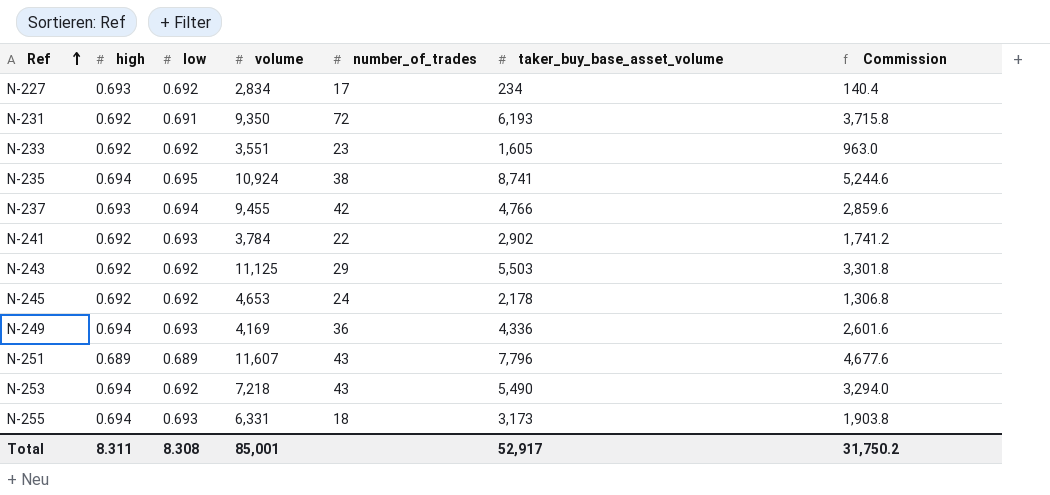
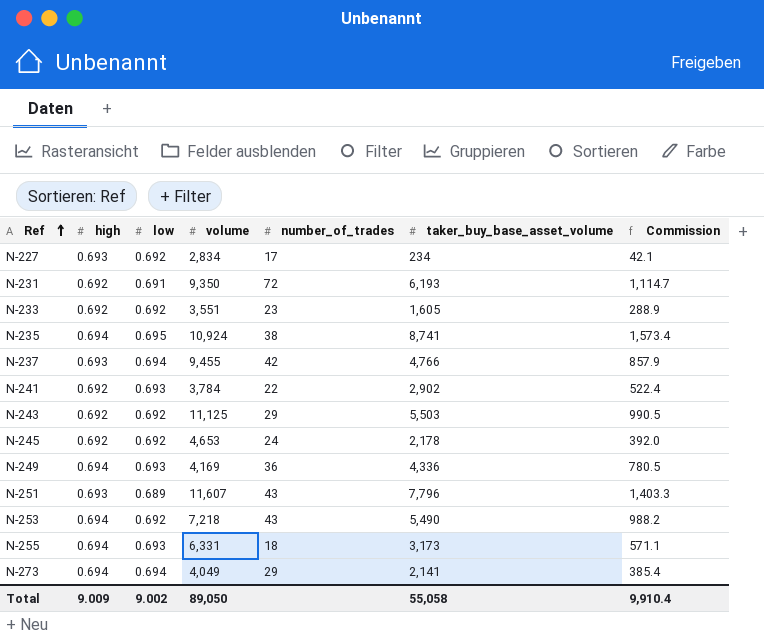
column Commission | formula: [taker_buy_base_asset_volume] * 0.6 -> [taker_buy_base_asset_volume] * 0.18
N-251 | high: 0.689 -> 0.693
row N-273: none -> 0.694 | 0.694 | 4,049 | 29 | 2,141 | 385.4
Total | high: 8.311 -> 9.009
Total | low: 8.308 -> 9.002
Total | volume: 85,001 -> 89,050
Total | taker_buy_base_asset_volume: 52,917 -> 55,058
Total | Commission: 31,750.2 -> 9,910.4

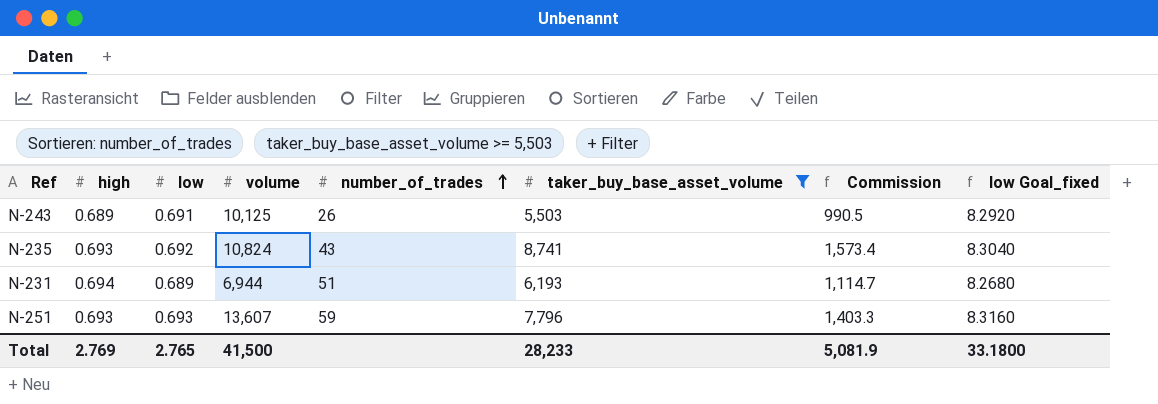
filter: none -> taker_buy_base_asset_volume >= 5,503
row order: Ref ascending -> number_of_trades ascending
column low Goal_fixed | formula: none -> [low] * 12
N-243 | high: 0.692 -> 0.689
N-243 | low: 0.692 -> 0.691
N-243 | volume: 11,125 -> 10,125
N-243 | number_of_trades: 29 -> 26
N-235 | high: 0.694 -> 0.693
N-235 | low: 0.695 -> 0.692
N-235 | volume: 10,924 -> 10,824
N-235 | number_of_trades: 38 -> 43
N-231 | high: 0.692 -> 0.694
N-231 | low: 0.691 -> 0.689
N-231 | volume: 9,350 -> 6,944
N-231 | number_of_trades: 72 -> 51
N-251 | low: 0.689 -> 0.693
N-251 | volume: 11,607 -> 13,607
N-251 | number_of_trades: 43 -> 59
Total | high: 9.009 -> 2.769
Total | low: 9.002 -> 2.765
Total | volume: 89,050 -> 41,500
Total | taker_buy_base_asset_volume: 55,058 -> 28,233
Total | Commission: 9,910.4 -> 5,081.9

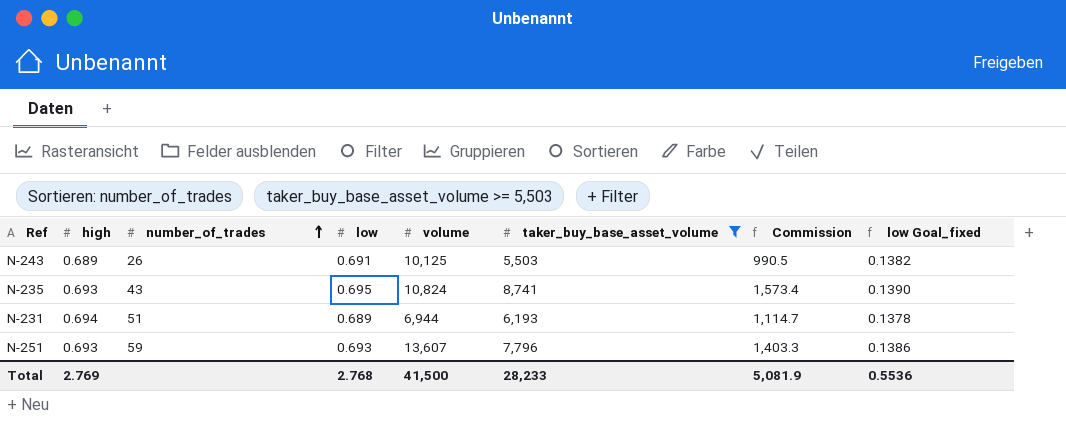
column number_of_trades | position: 5 -> 3
column low Goal_fixed | formula: [low] * 12 -> [low] * 0.2
N-235 | low: 0.692 -> 0.695
Total | low: 2.765 -> 2.768
Total | low Goal_fixed: 33.1800 -> 0.5536

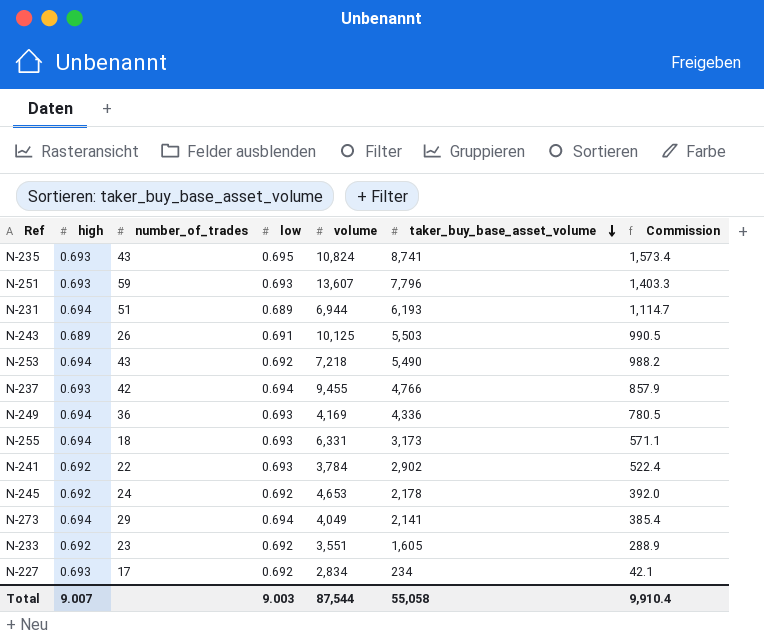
filter: taker_buy_base_asset_volume >= 5,503 -> none
row order: number_of_trades ascending -> taker_buy_base_asset_volume descending
column low Goal_fixed | formula: [low] * 0.2 -> none
Total | high: 2.769 -> 9.007
Total | low: 2.768 -> 9.003
Total | volume: 41,500 -> 87,544
Total | taker_buy_base_asset_volume: 28,233 -> 55,058
Total | Commission: 5,081.9 -> 9,910.4

